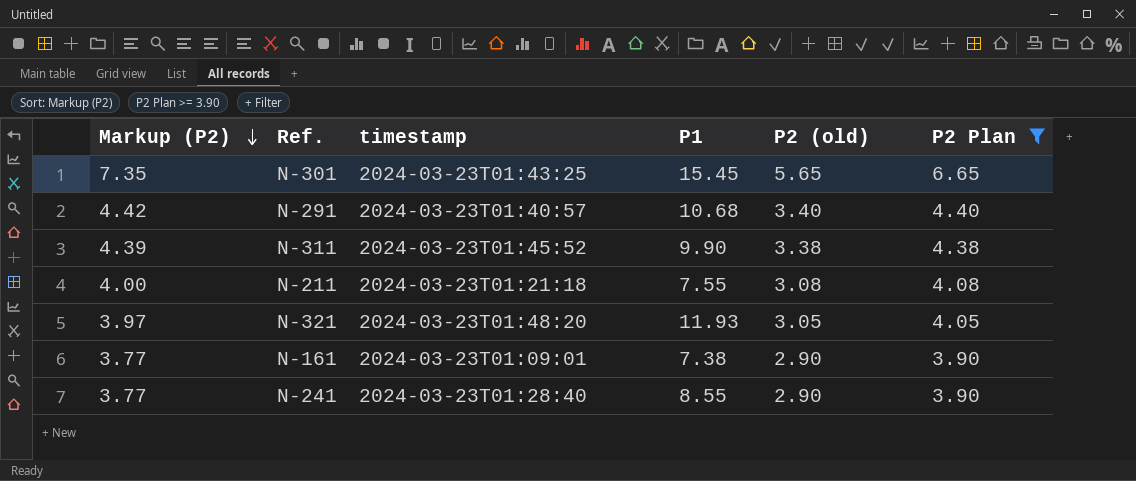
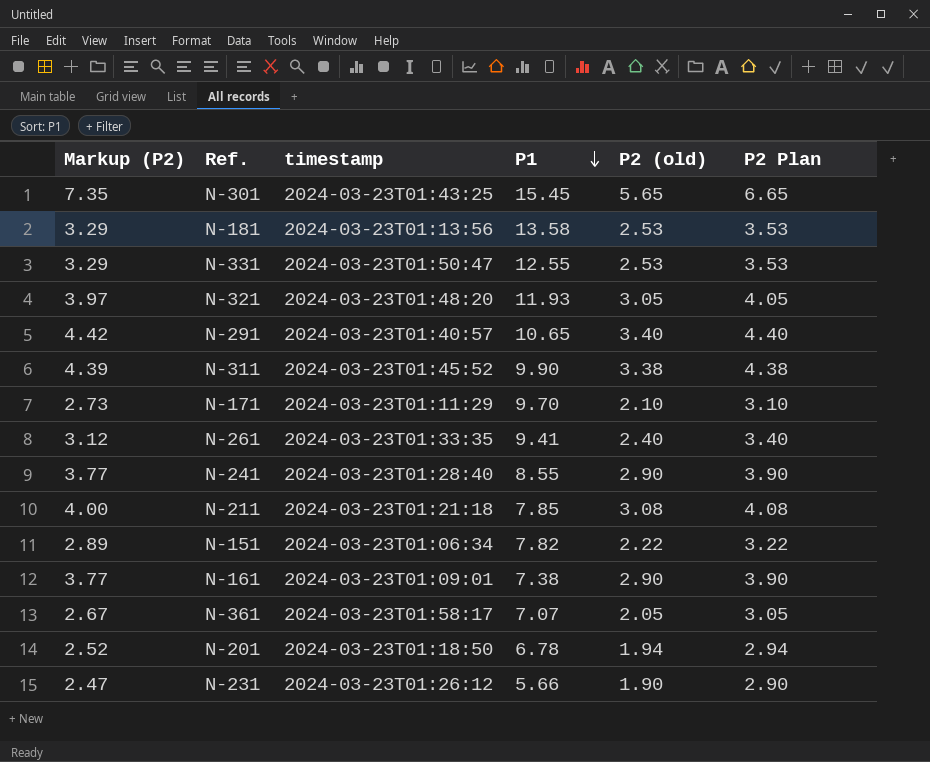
filter: P2 Plan >= 3.90 -> none
row order: Markup (P2) descending -> P1 descending
N-291 | P1: 10.68 -> 10.65
N-211 | P1: 7.55 -> 7.85

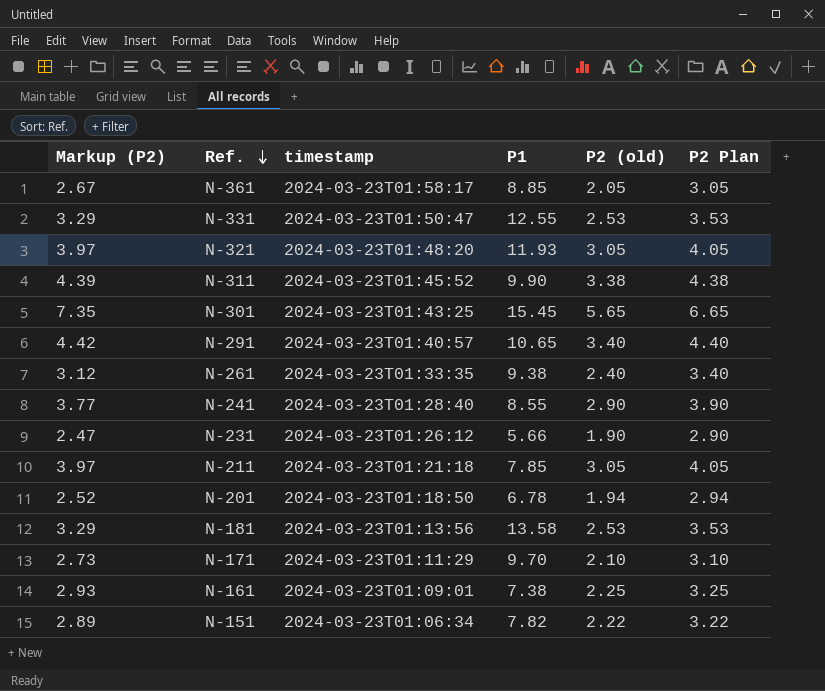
row order: P1 descending -> Ref. descending
N-361 | P1: 7.07 -> 8.85
N-261 | P1: 9.41 -> 9.38
N-211 | Markup (P2): 4.00 -> 3.97
N-211 | P2 (old): 3.08 -> 3.05
N-211 | P2 Plan: 4.08 -> 4.05
N-161 | Markup (P2): 3.77 -> 2.93
N-161 | P2 (old): 2.90 -> 2.25
N-161 | P2 Plan: 3.90 -> 3.25

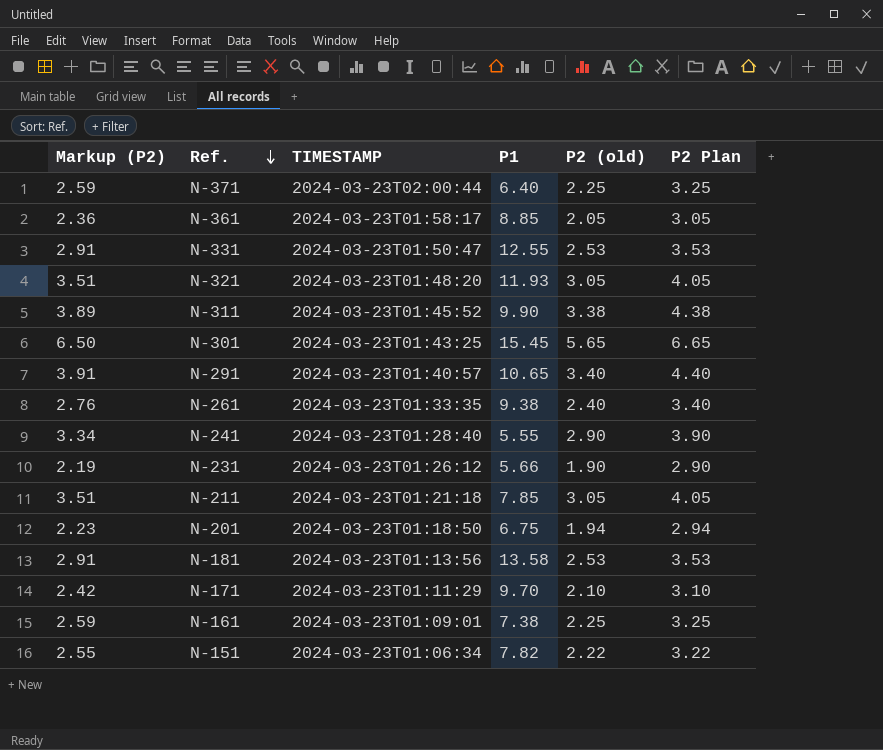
column Markup (P2) | formula: [P2 (old)] * 1.3 -> [P2 (old)] * 1.15
column name: timestamp -> TIMESTAMP
row N-371: none -> 2.59 | 2024-03-23T02:00:44 | 6.40 | 2.25 | 3.25
N-241 | P1: 8.55 -> 5.55
N-201 | P1: 6.78 -> 6.75

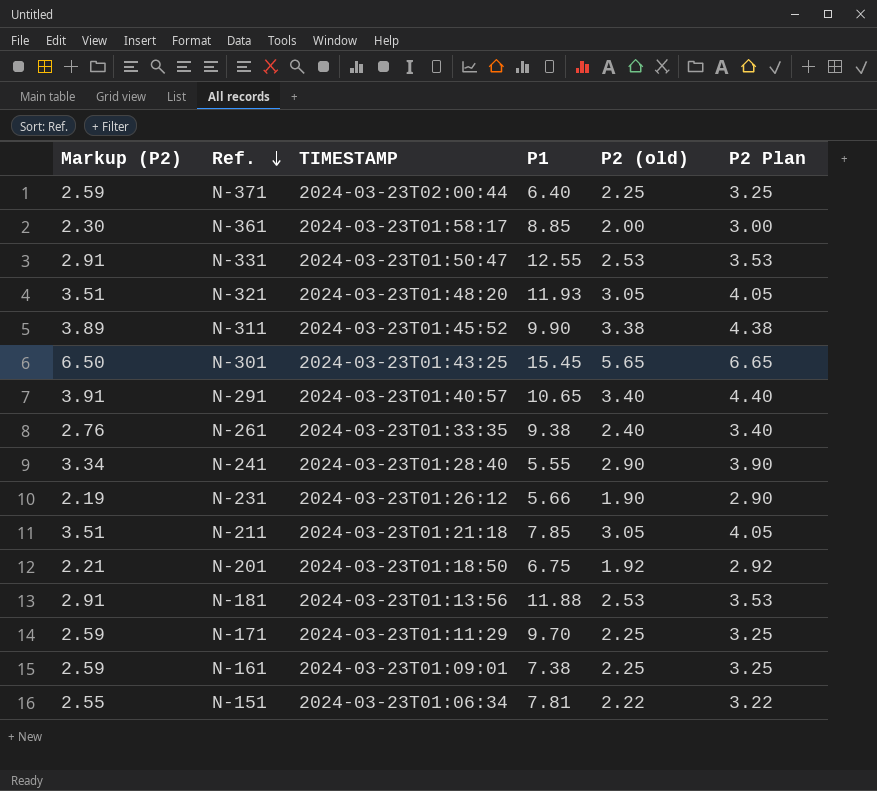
N-361 | Markup (P2): 2.36 -> 2.30
N-361 | P2 (old): 2.05 -> 2.00
N-361 | P2 Plan: 3.05 -> 3.00
N-201 | Markup (P2): 2.23 -> 2.21
N-201 | P2 (old): 1.94 -> 1.92
N-201 | P2 Plan: 2.94 -> 2.92
N-181 | P1: 13.58 -> 11.88
N-171 | Markup (P2): 2.42 -> 2.59
N-171 | P2 (old): 2.10 -> 2.25
N-171 | P2 Plan: 3.10 -> 3.25
N-151 | P1: 7.82 -> 7.81

